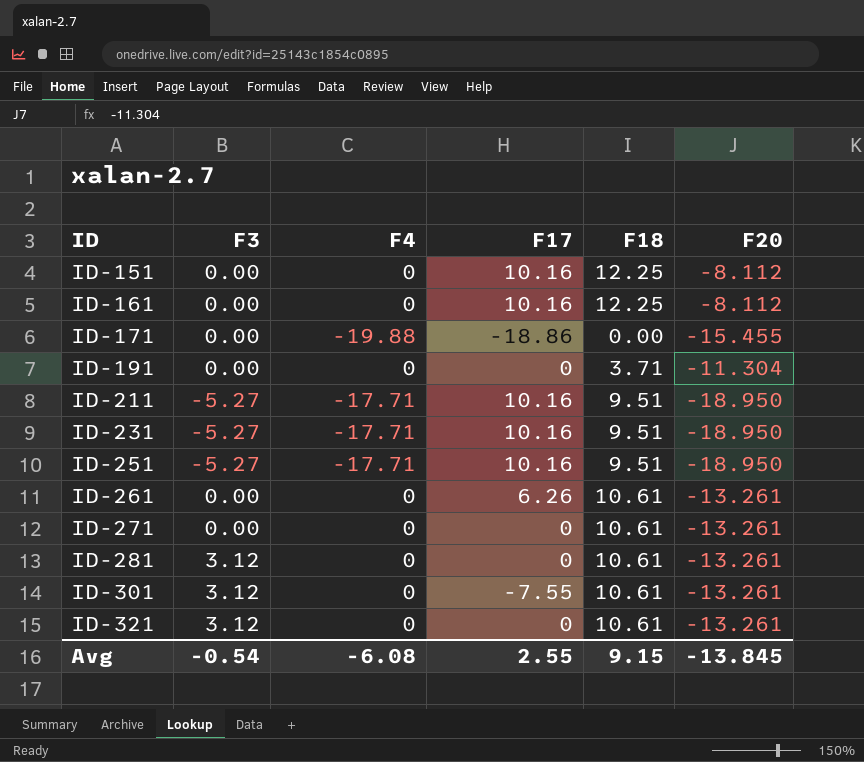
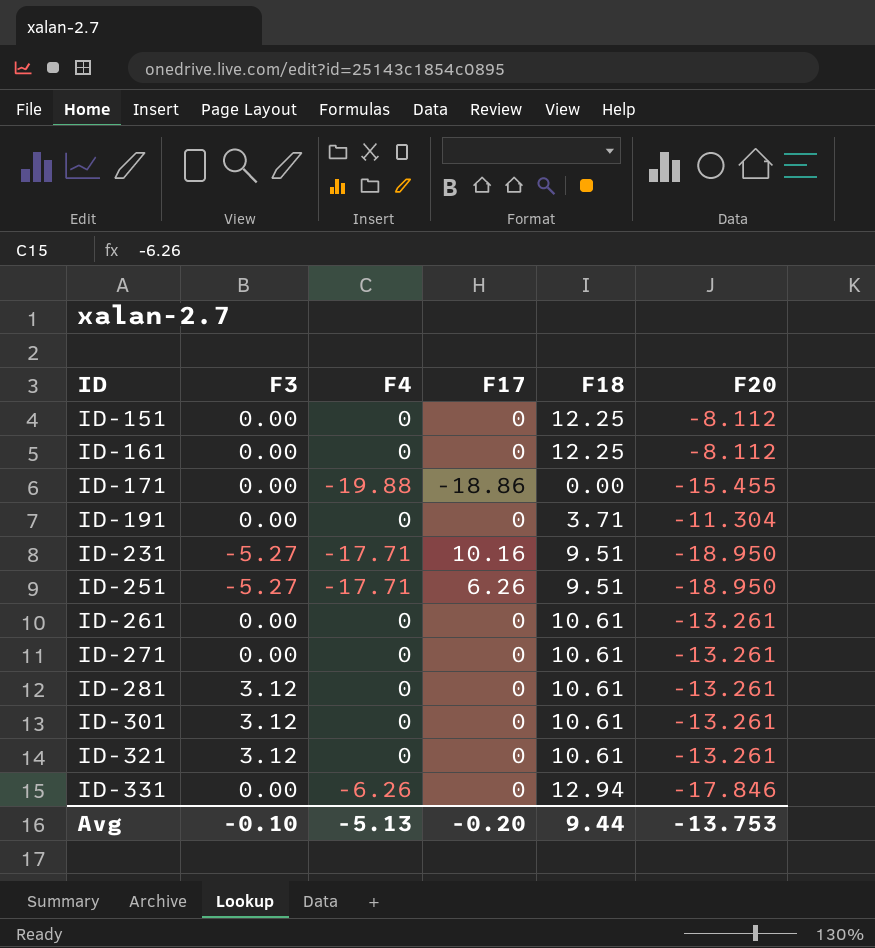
row ID-211: -5.27 | -17.71 | 10.16 | 9.51 | -18.950 -> none
ID-151 | F17: 10.16 -> 0
ID-161 | F17: 10.16 -> 0
ID-251 | F17: 10.16 -> 6.26
ID-261 | F17: 6.26 -> 0
ID-301 | F17: -7.55 -> 0
row ID-331: none -> 0.00 | -6.26 | 0 | 12.94 | -17.846
Avg | F3: -0.54 -> -0.10
Avg | F4: -6.08 -> -5.13
Avg | F17: 2.55 -> -0.20
Avg | F18: 9.15 -> 9.44
Avg | F20: -13.845 -> -13.753

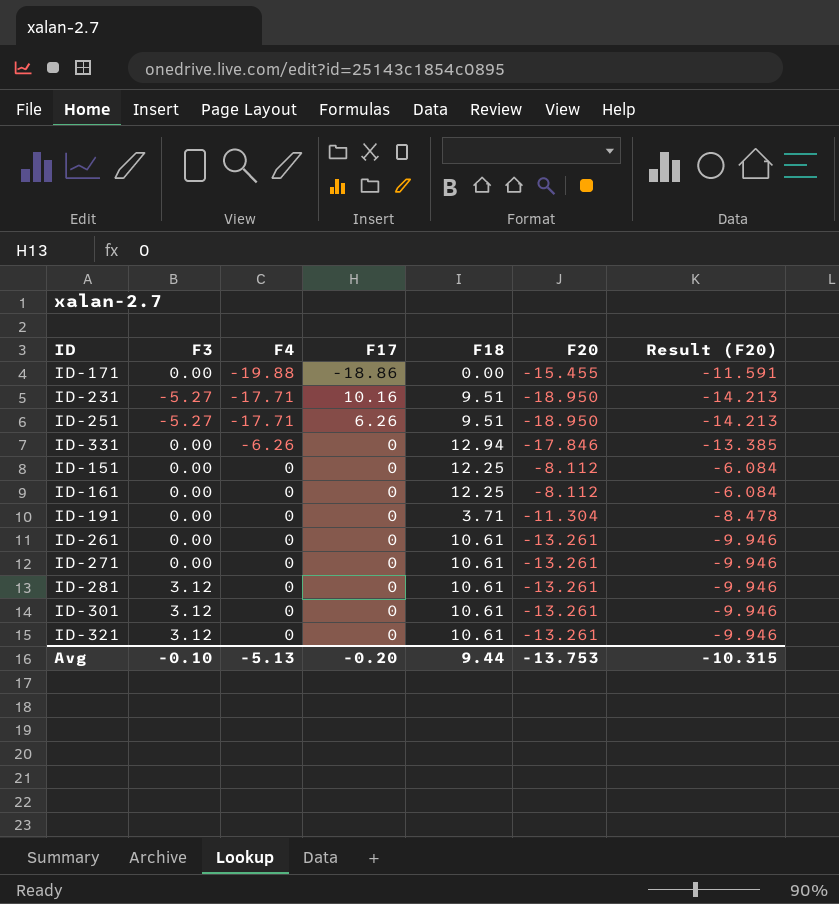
row order: ID ascending -> F4 ascending
column Result (F20) | formula: none -> [F20] * 0.75

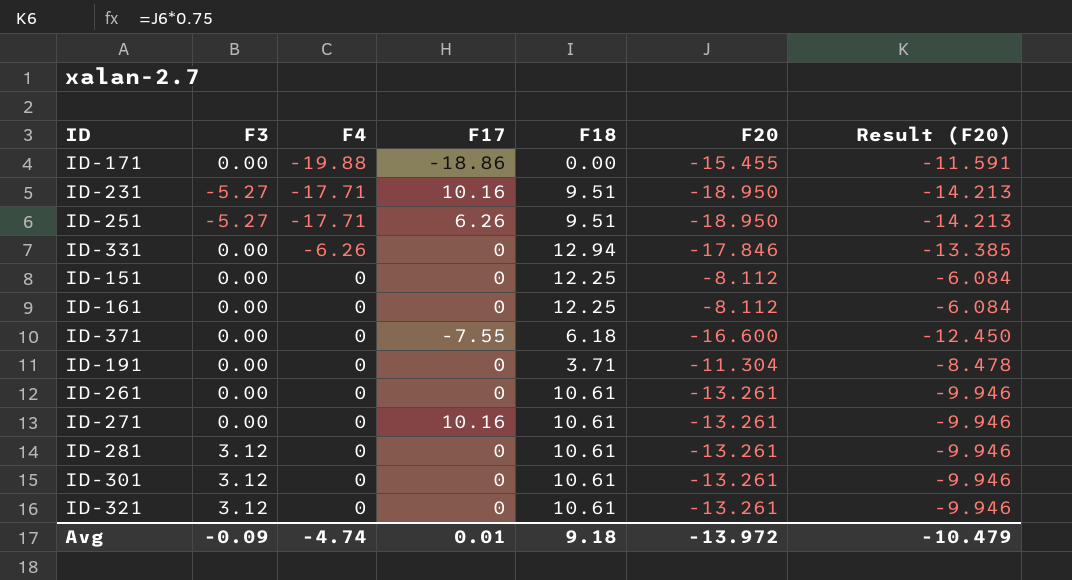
row ID-371: none -> 0.00 | 0 | -7.55 | 6.18 | -16.600 | -12.450
ID-271 | F17: 0 -> 10.16
Avg | F3: -0.10 -> -0.09
Avg | F4: -5.13 -> -4.74
Avg | F17: -0.20 -> 0.01
Avg | F18: 9.44 -> 9.18
Avg | F20: -13.753 -> -13.972
Avg | Result (F20): -10.315 -> -10.479

